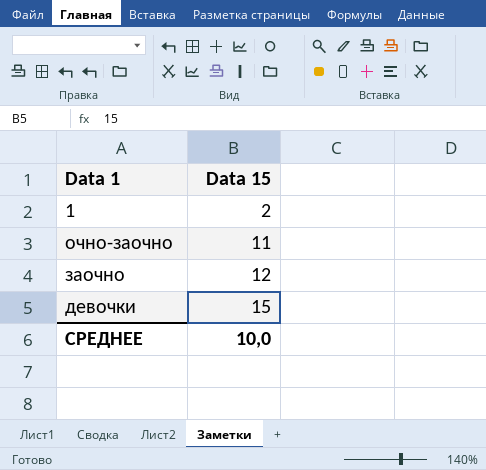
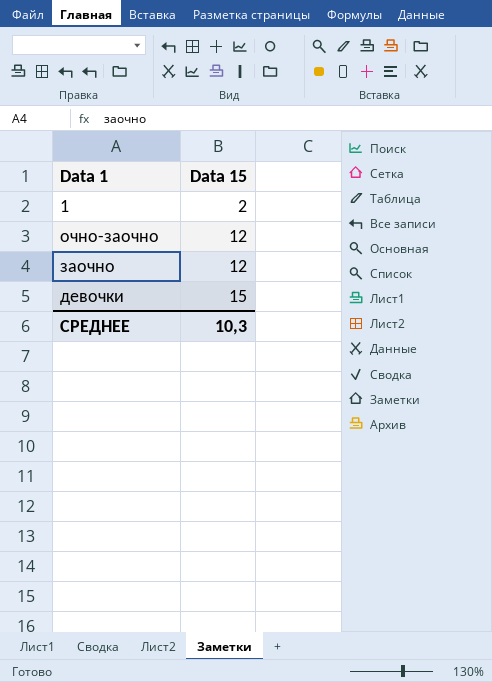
очно-заочно | Data 15: 11 -> 12
СРЕДНЕЕ | Data 15: 10,0 -> 10,3

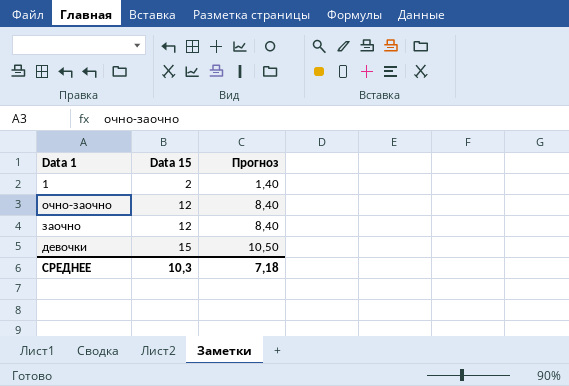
column Прогноз | formula: none -> [Data 15] * 0,7

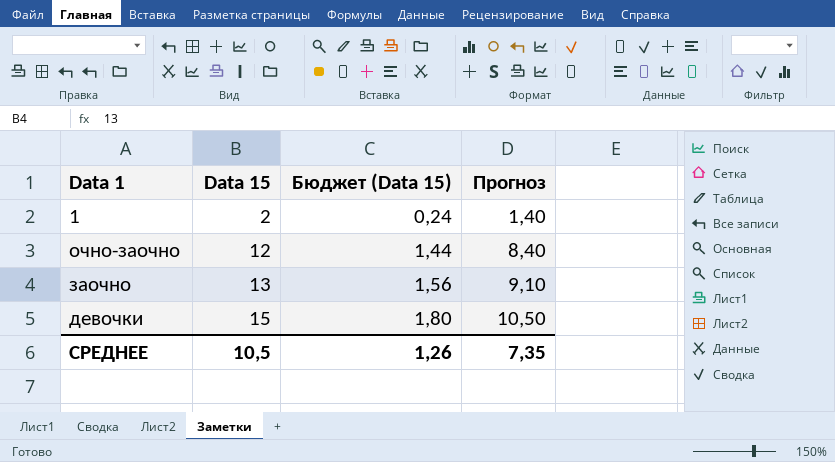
column Бюджет (Data 15) | formula: none -> [Data 15] * 0,12
заочно | Data 15: 12 -> 13
заочно | Прогноз: 8,40 -> 9,10
СРЕДНЕЕ | Data 15: 10,3 -> 10,5
СРЕДНЕЕ | Прогноз: 7,18 -> 7,35

